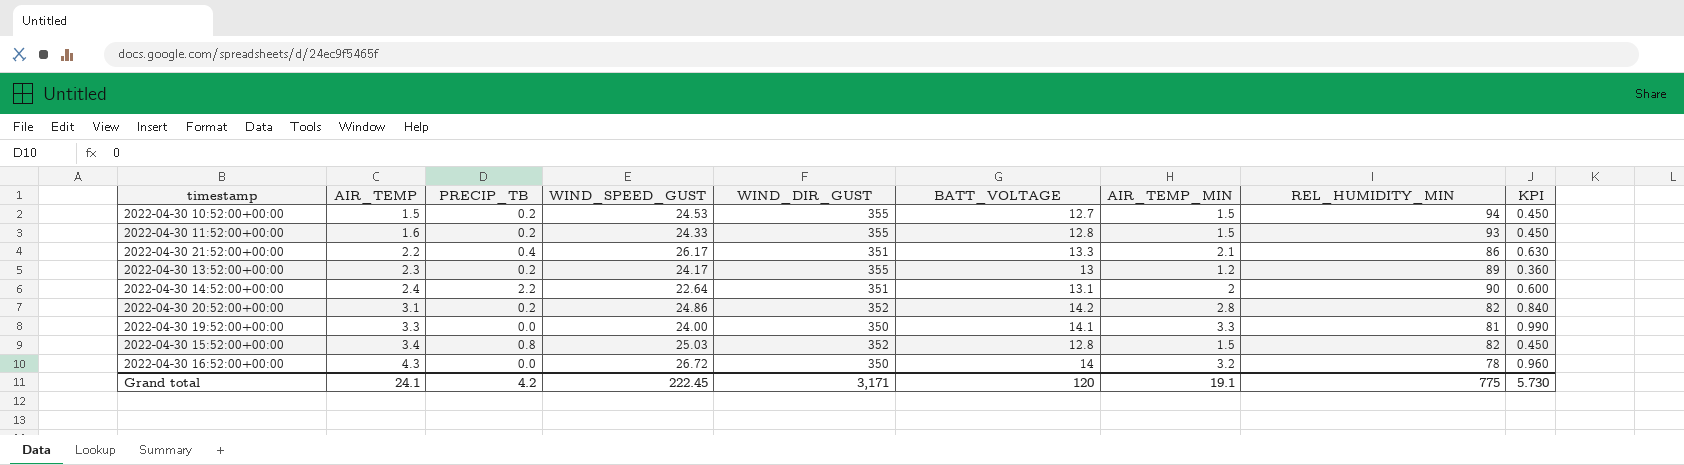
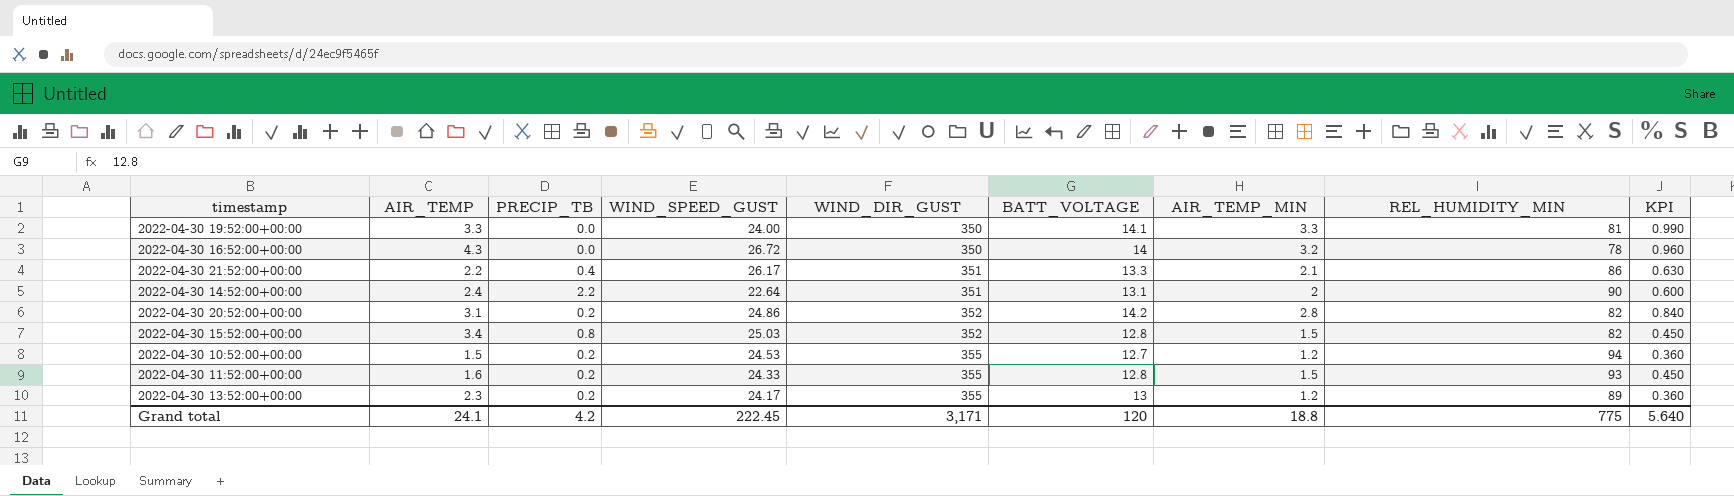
row order: AIR_TEMP ascending -> WIND_DIR_GUST ascending
2022-04-30 10:52:00+00:00 | AIR_TEMP_MIN: 1.5 -> 1.2
2022-04-30 10:52:00+00:00 | KPI: 0.450 -> 0.360
Grand total | AIR_TEMP_MIN: 19.1 -> 18.8
Grand total | KPI: 5.730 -> 5.640

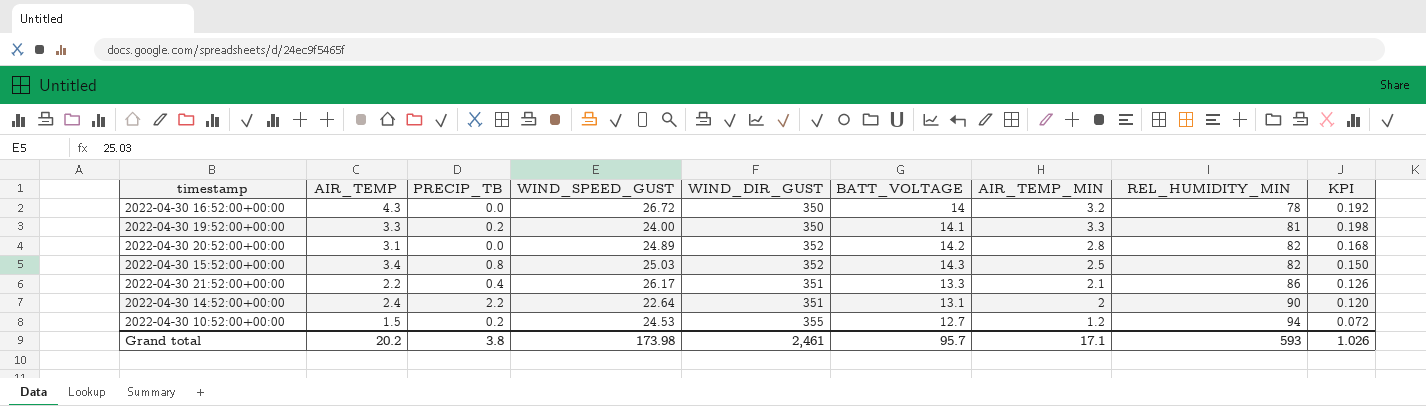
row order: WIND_DIR_GUST ascending -> REL_HUMIDITY_MIN ascending
column KPI | formula: [AIR_TEMP_MIN] * 0.3 -> [AIR_TEMP_MIN] * 0.06
row 2022-04-30 11:52:00+00:00: 1.6 | 0.2 | 24.33 | 355 | 12.8 | 1.5 | 93 | 0.450 -> none
row 2022-04-30 13:52:00+00:00: 2.3 | 0.2 | 24.17 | 355 | 13 | 1.2 | 89 | 0.360 -> none
2022-04-30 19:52:00+00:00 | PRECIP_TB: 0.0 -> 0.2
2022-04-30 20:52:00+00:00 | PRECIP_TB: 0.2 -> 0.0
2022-04-30 20:52:00+00:00 | WIND_SPEED_GUST: 24.86 -> 24.89
2022-04-30 15:52:00+00:00 | BATT_VOLTAGE: 12.8 -> 14.3
2022-04-30 15:52:00+00:00 | AIR_TEMP_MIN: 1.5 -> 2.5
Grand total | AIR_TEMP: 24.1 -> 20.2
Grand total | PRECIP_TB: 4.2 -> 3.8
Grand total | WIND_SPEED_GUST: 222.45 -> 173.98
Grand total | WIND_DIR_GUST: 3,171 -> 2,461
Grand total | BATT_VOLTAGE: 120 -> 95.7
Grand total | AIR_TEMP_MIN: 18.8 -> 17.1
Grand total | REL_HUMIDITY_MIN: 775 -> 593
Grand total | KPI: 5.640 -> 1.026

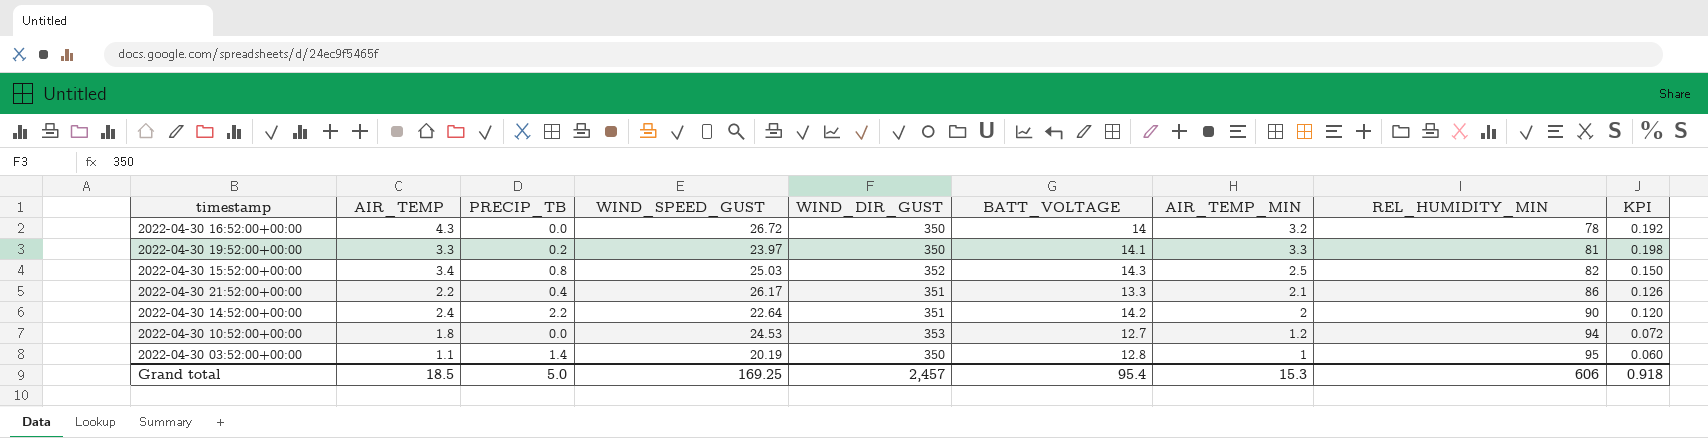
row 2022-04-30 20:52:00+00:00: 3.1 | 0.0 | 24.89 | 352 | 14.2 | 2.8 | 82 | 0.168 -> none
2022-04-30 19:52:00+00:00 | WIND_SPEED_GUST: 24.00 -> 23.97
2022-04-30 14:52:00+00:00 | BATT_VOLTAGE: 13.1 -> 14.2
2022-04-30 10:52:00+00:00 | AIR_TEMP: 1.5 -> 1.8
2022-04-30 10:52:00+00:00 | PRECIP_TB: 0.2 -> 0.0
2022-04-30 10:52:00+00:00 | WIND_DIR_GUST: 355 -> 353
row 2022-04-30 03:52:00+00:00: none -> 1.1 | 1.4 | 20.19 | 350 | 12.8 | 1 | 95 | 0.060
Grand total | AIR_TEMP: 20.2 -> 18.5
Grand total | PRECIP_TB: 3.8 -> 5.0
Grand total | WIND_SPEED_GUST: 173.98 -> 169.25
Grand total | WIND_DIR_GUST: 2,461 -> 2,457
Grand total | BATT_VOLTAGE: 95.7 -> 95.4
Grand total | AIR_TEMP_MIN: 17.1 -> 15.3
Grand total | REL_HUMIDITY_MIN: 593 -> 606
Grand total | KPI: 1.026 -> 0.918

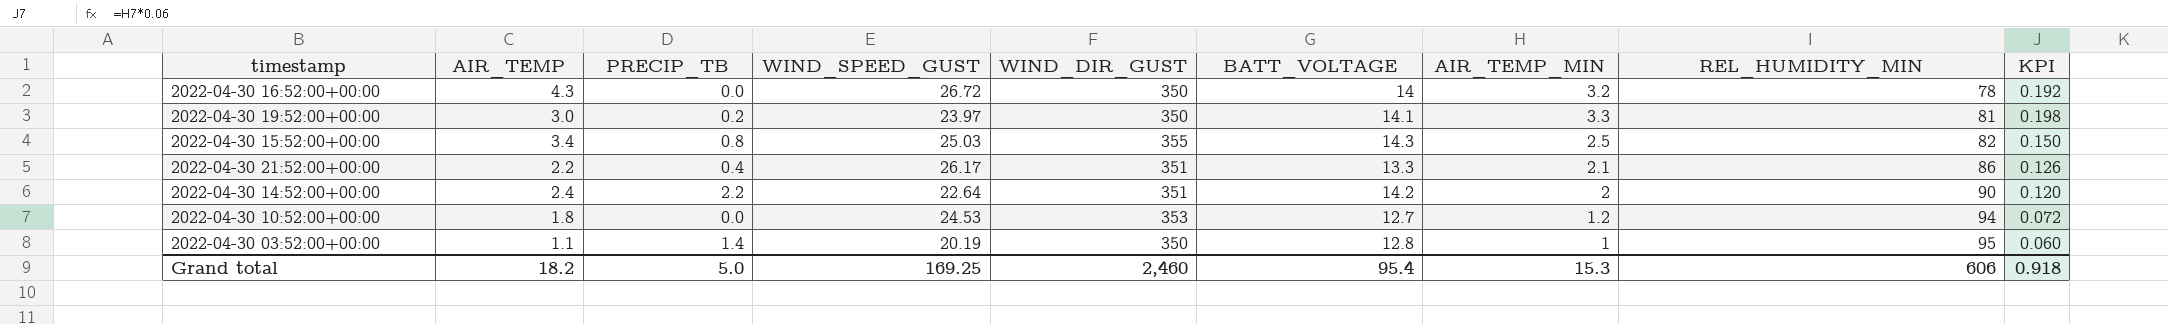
2022-04-30 19:52:00+00:00 | AIR_TEMP: 3.3 -> 3.0
2022-04-30 15:52:00+00:00 | WIND_DIR_GUST: 352 -> 355
Grand total | AIR_TEMP: 18.5 -> 18.2
Grand total | WIND_DIR_GUST: 2,457 -> 2,460

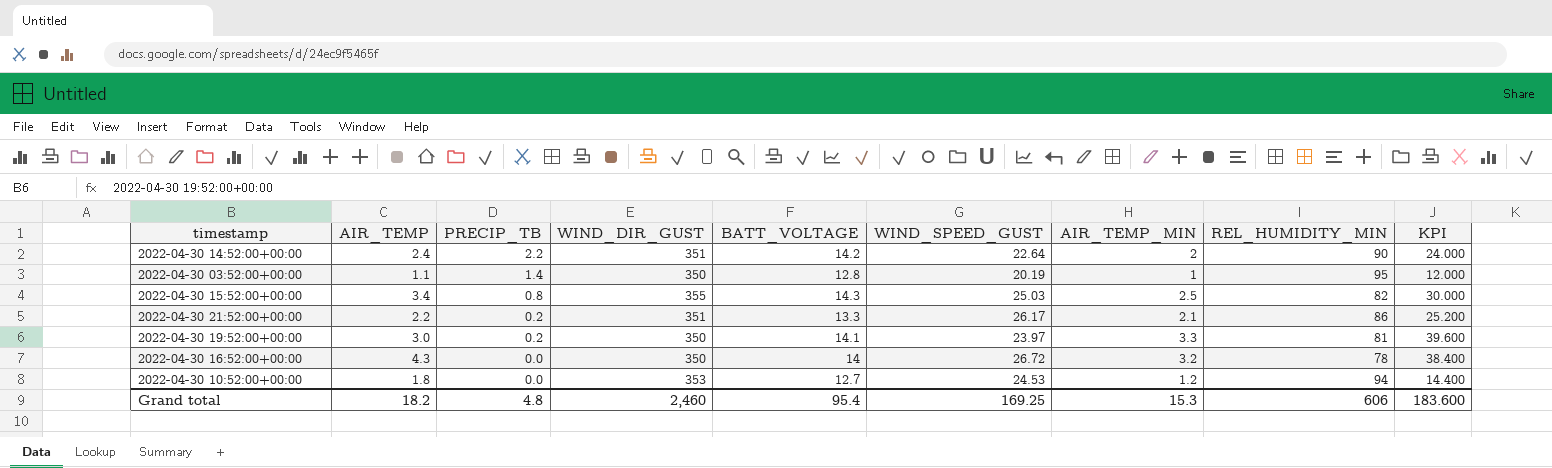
row order: REL_HUMIDITY_MIN ascending -> PRECIP_TB descending
column WIND_SPEED_GUST | position: 4 -> 6
column KPI | formula: [AIR_TEMP_MIN] * 0.06 -> [AIR_TEMP_MIN] * 12
2022-04-30 21:52:00+00:00 | PRECIP_TB: 0.4 -> 0.2
Grand total | PRECIP_TB: 5.0 -> 4.8
Grand total | KPI: 0.918 -> 183.600

